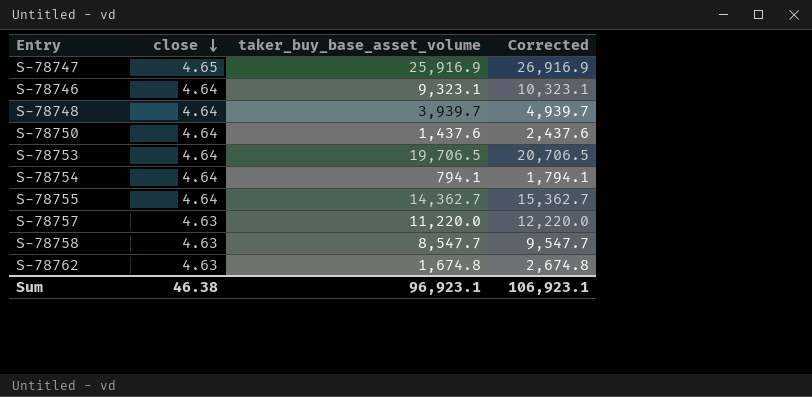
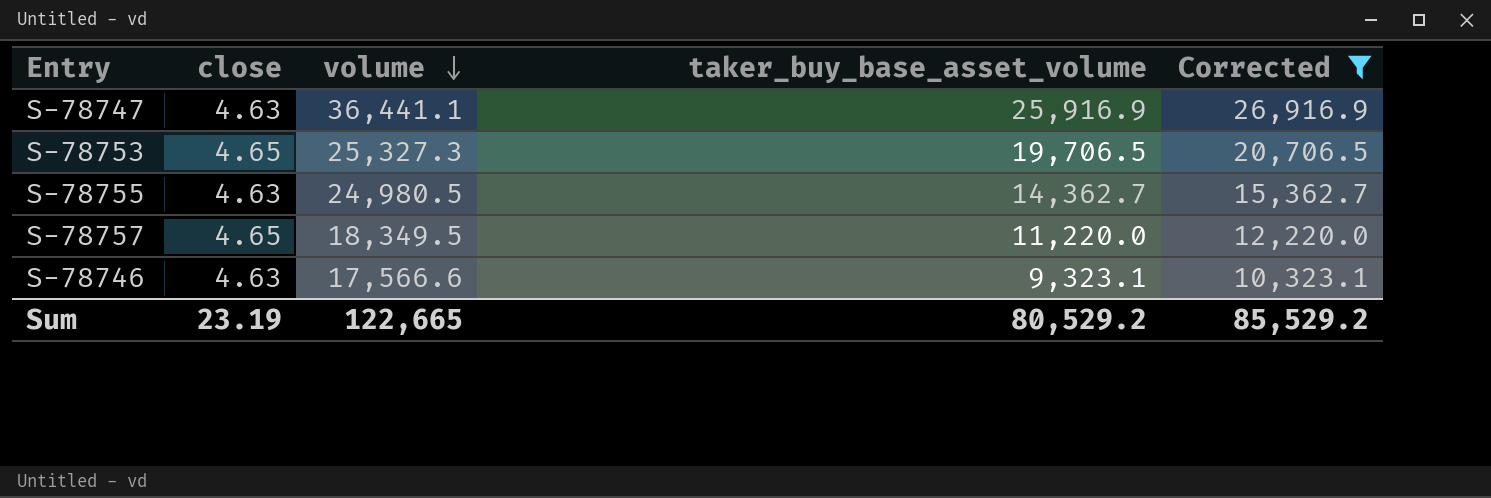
filter: none -> Corrected >= 10,323.1
row order: close descending -> volume descending
column volume | position: none -> 3
S-78747 | close: 4.65 -> 4.63
S-78753 | close: 4.64 -> 4.65
S-78755 | close: 4.64 -> 4.63
S-78757 | close: 4.63 -> 4.65
S-78746 | close: 4.64 -> 4.63
Sum | close: 46.38 -> 23.19
Sum | taker_buy_base_asset_volume: 96,923.1 -> 80,529.2
Sum | Corrected: 106,923.1 -> 85,529.2

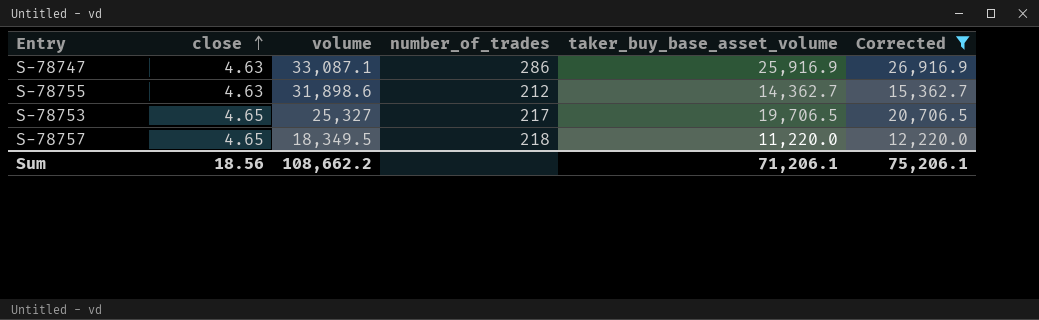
row order: volume descending -> close ascending
column number_of_trades | position: none -> 4
row S-78746: 4.63 | 17,566.6 | 9,323.1 | 10,323.1 -> none
S-78747 | volume: 36,441.1 -> 33,087.1
S-78755 | volume: 24,980.5 -> 31,898.6
S-78753 | volume: 25,327.3 -> 25,327
Sum | close: 23.19 -> 18.56
Sum | volume: 122,665 -> 108,662.2
Sum | taker_buy_base_asset_volume: 80,529.2 -> 71,206.1
Sum | Corrected: 85,529.2 -> 75,206.1

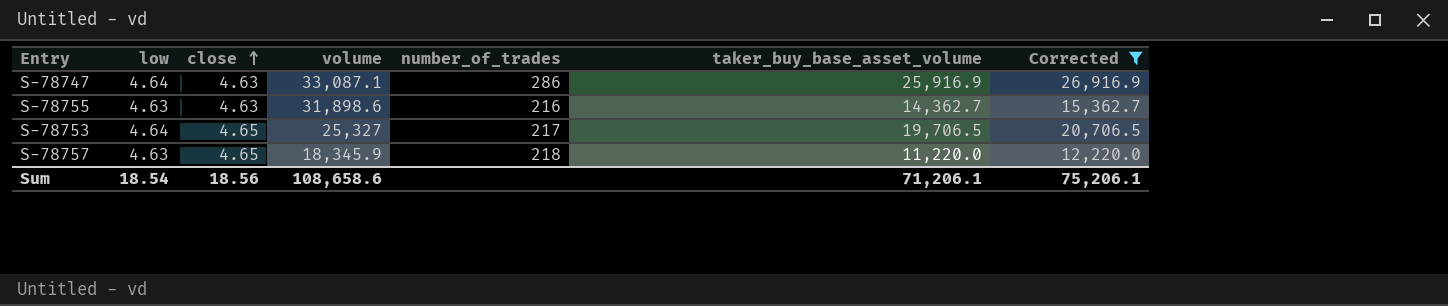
column low | position: none -> 2
S-78755 | number_of_trades: 212 -> 216
S-78757 | volume: 18,349.5 -> 18,345.9
Sum | volume: 108,662.2 -> 108,658.6

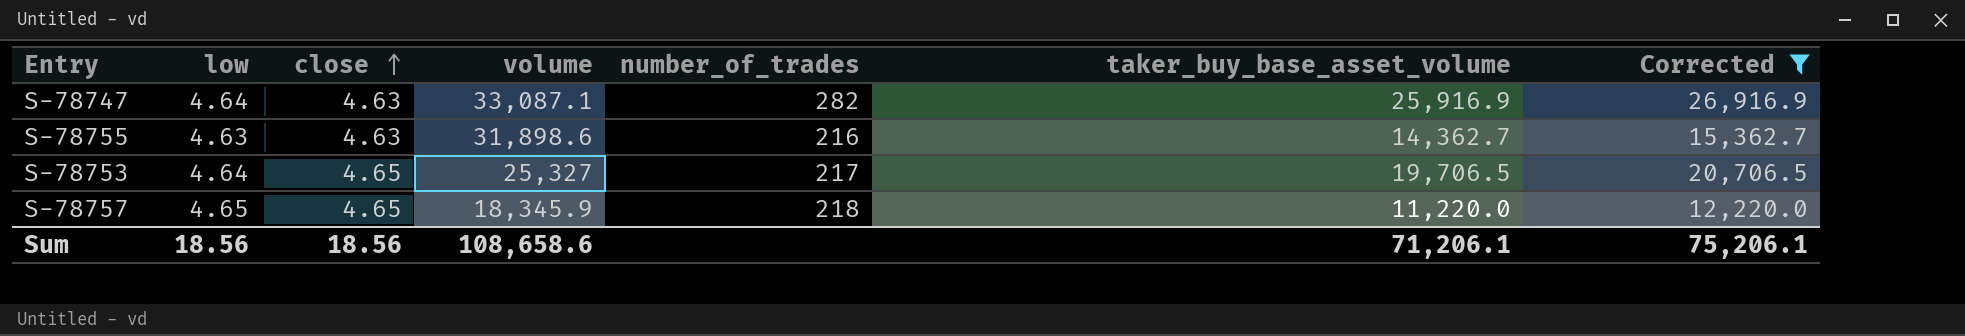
S-78747 | number_of_trades: 286 -> 282
S-78757 | low: 4.63 -> 4.65
Sum | low: 18.54 -> 18.56

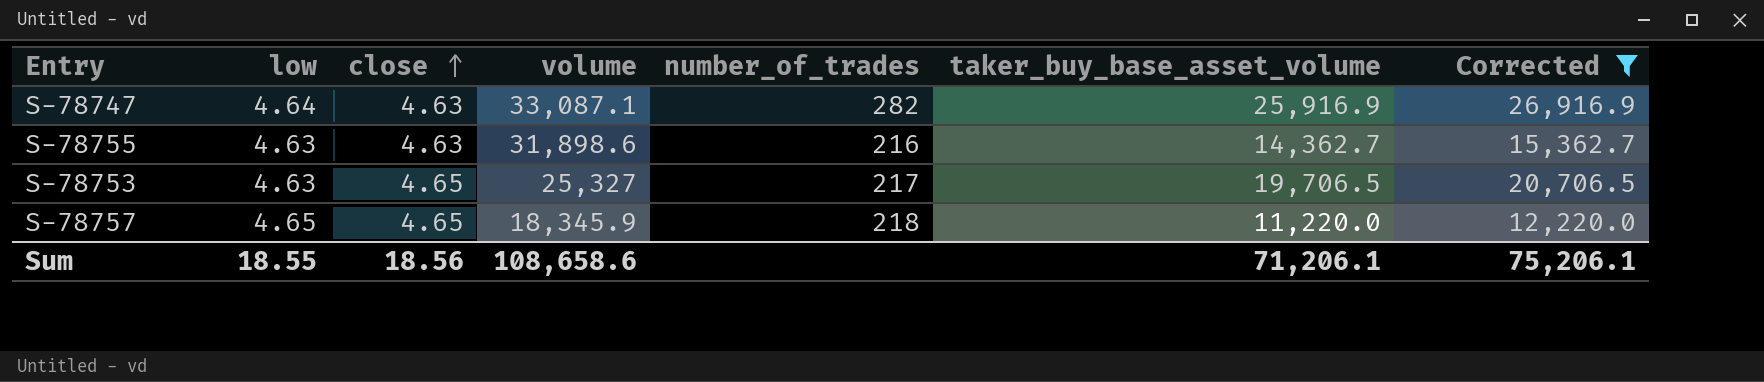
S-78753 | low: 4.64 -> 4.63
Sum | low: 18.56 -> 18.55

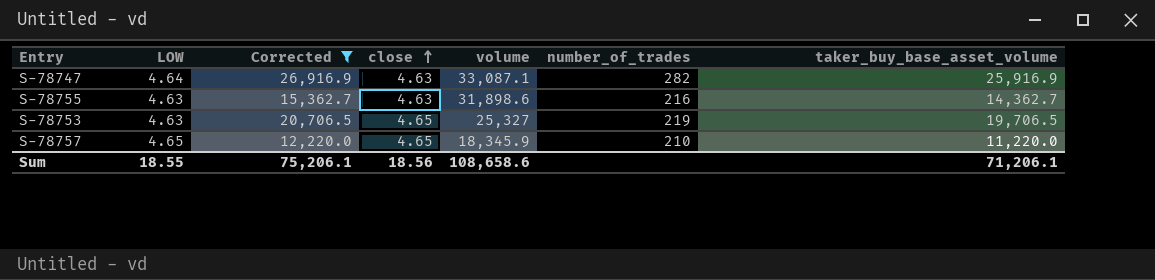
column name: low -> LOW
column Corrected | position: 7 -> 3
S-78753 | number_of_trades: 217 -> 219
S-78757 | number_of_trades: 218 -> 210

